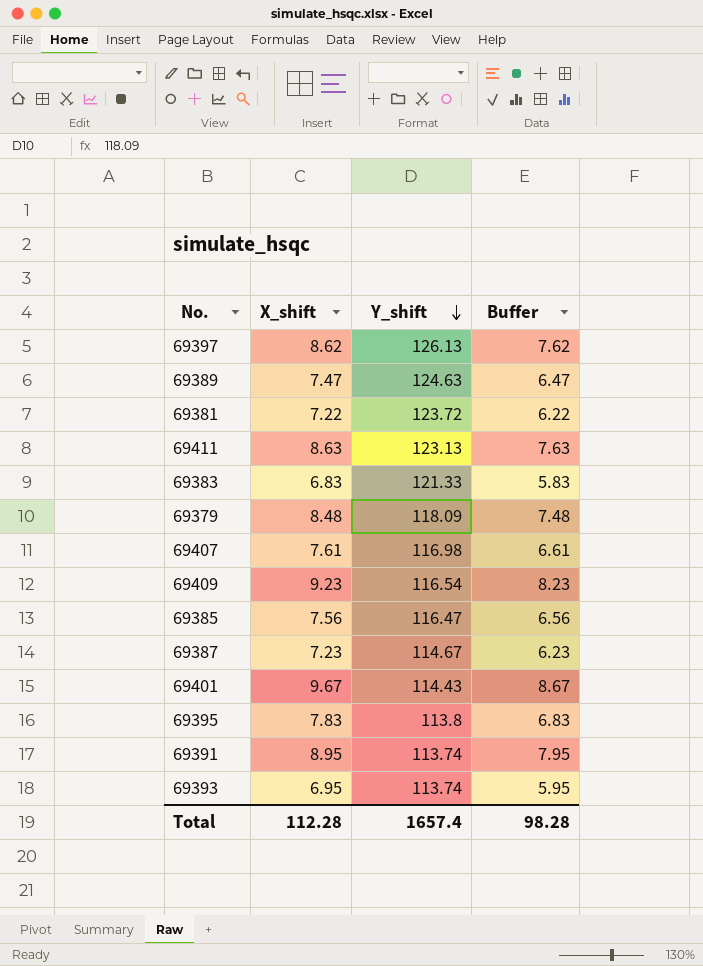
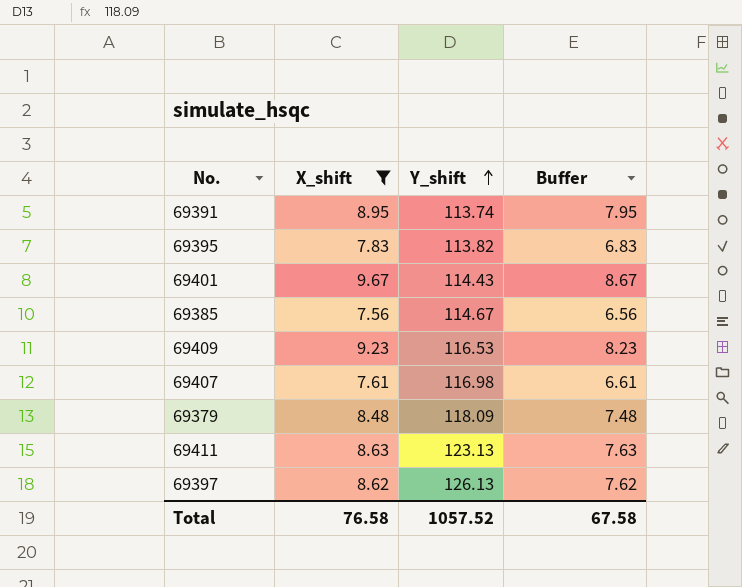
filter: none -> X_shift >= 7.56
row order: Y_shift descending -> Y_shift ascending
69395 | Y_shift: 113.8 -> 113.82
69385 | Y_shift: 116.47 -> 114.67
69409 | Y_shift: 116.54 -> 116.53
Total | X_shift: 112.28 -> 76.58
Total | Y_shift: 1657.4 -> 1057.52
Total | Buffer: 98.28 -> 67.58

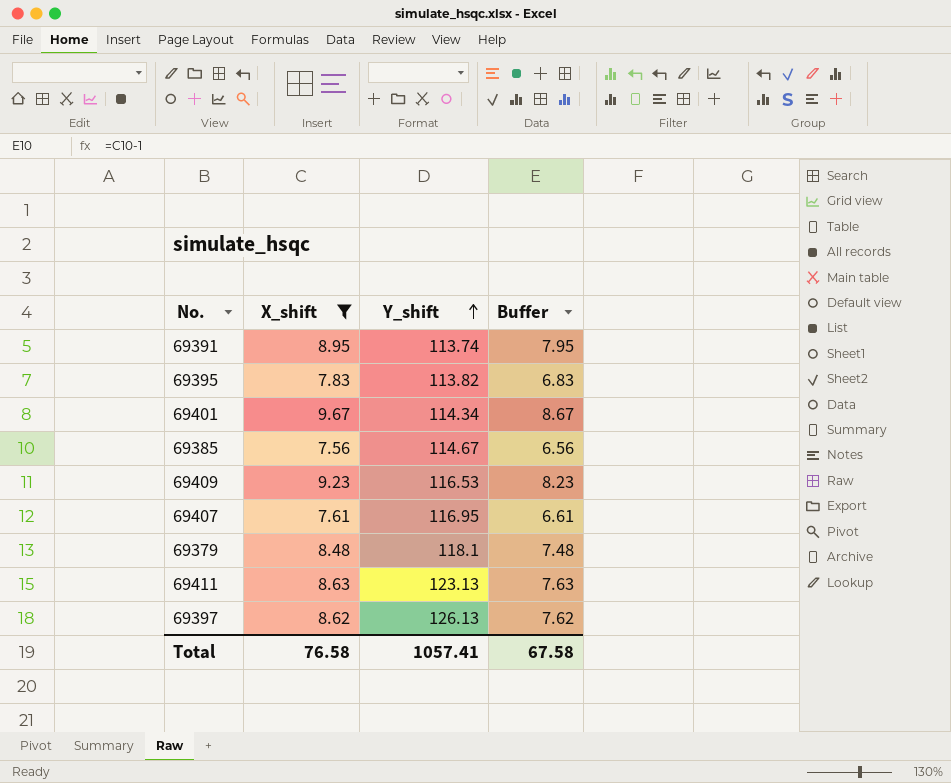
69401 | Y_shift: 114.43 -> 114.34
69407 | Y_shift: 116.98 -> 116.95
69379 | Y_shift: 118.09 -> 118.1
Total | Y_shift: 1057.52 -> 1057.41

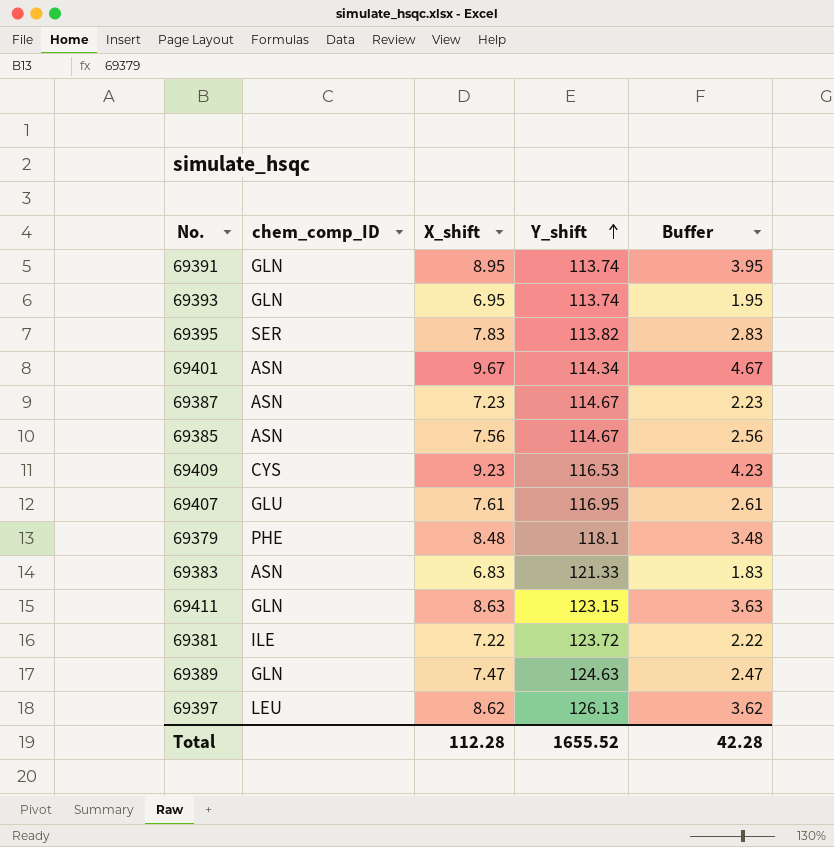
filter: X_shift >= 7.56 -> none
column chem_comp_ID | position: none -> 2
column Buffer | formula: [X_shift] - 1 -> [X_shift] - 5
69411 | Y_shift: 123.13 -> 123.15
Total | X_shift: 76.58 -> 112.28
Total | Y_shift: 1057.41 -> 1655.52
Total | Buffer: 67.58 -> 42.28

